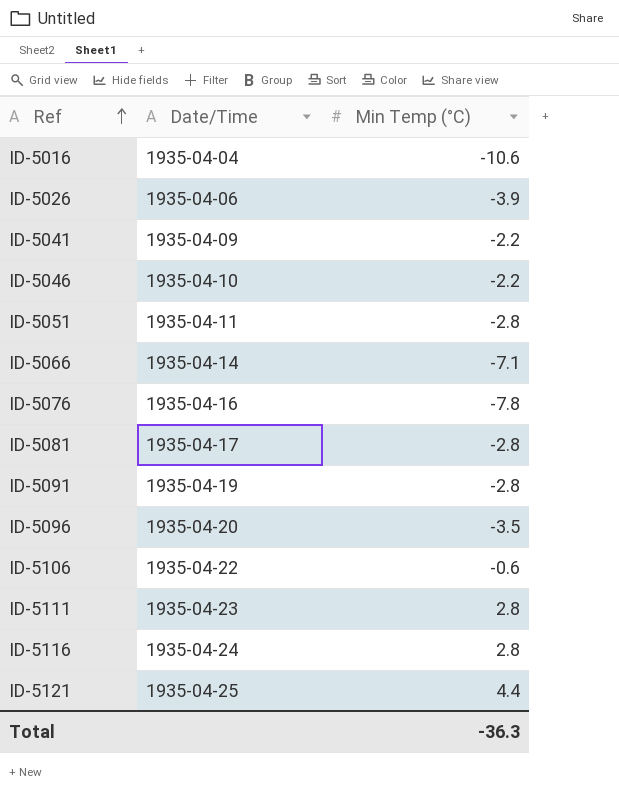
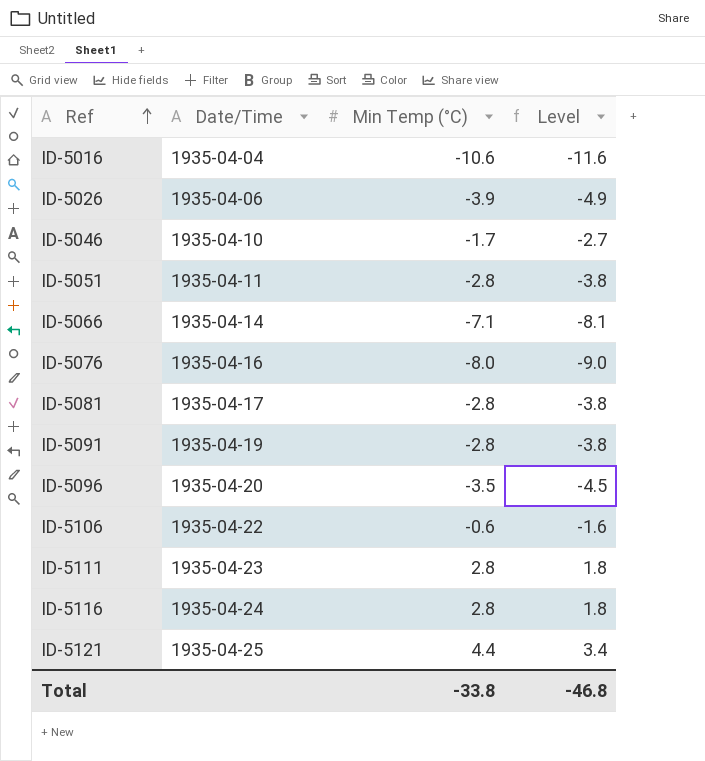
column Level | formula: none -> [Min Temp (°C)] - 1
row ID-5041: 1935-04-09 | -2.2 -> none
ID-5046 | Min Temp (°C): -2.2 -> -1.7
ID-5076 | Min Temp (°C): -7.8 -> -8.0
Total | Min Temp (°C): -36.3 -> -33.8

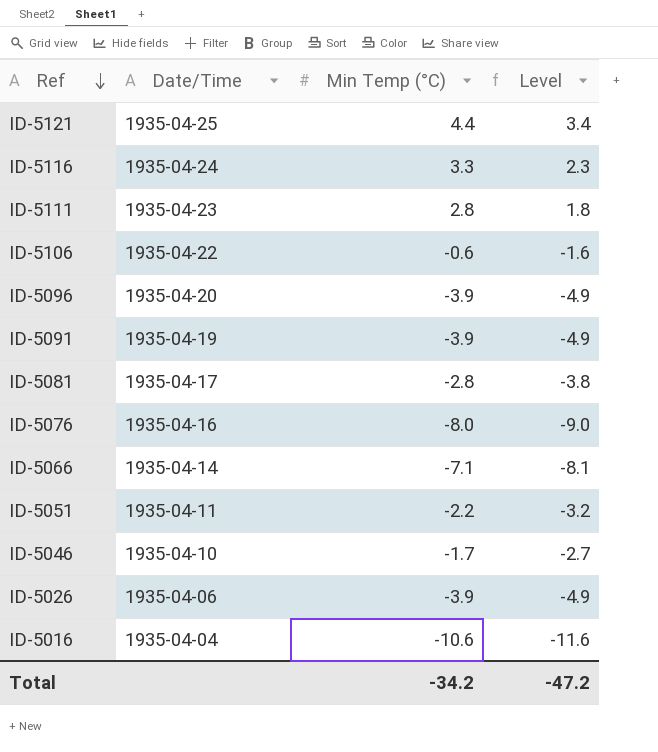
row order: Ref ascending -> Ref descending
ID-5116 | Min Temp (°C): 2.8 -> 3.3
ID-5116 | Level: 1.8 -> 2.3
ID-5096 | Min Temp (°C): -3.5 -> -3.9
ID-5096 | Level: -4.5 -> -4.9
ID-5091 | Min Temp (°C): -2.8 -> -3.9
ID-5091 | Level: -3.8 -> -4.9
ID-5051 | Min Temp (°C): -2.8 -> -2.2
ID-5051 | Level: -3.8 -> -3.2
Total | Min Temp (°C): -33.8 -> -34.2
Total | Level: -46.8 -> -47.2

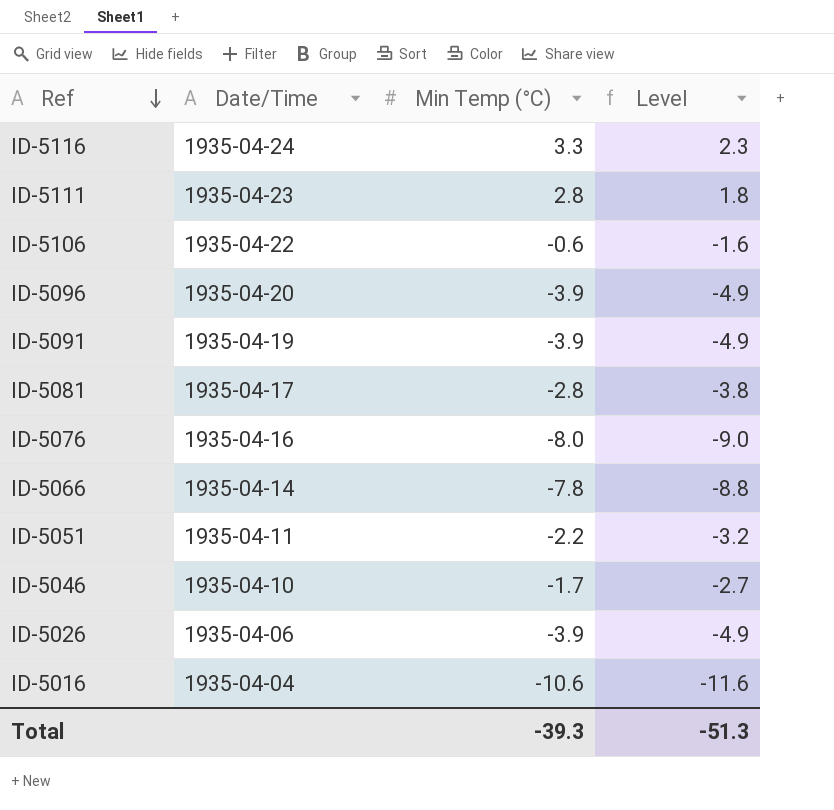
row ID-5121: 1935-04-25 | 4.4 | 3.4 -> none
ID-5066 | Min Temp (°C): -7.1 -> -7.8
ID-5066 | Level: -8.1 -> -8.8
Total | Min Temp (°C): -34.2 -> -39.3
Total | Level: -47.2 -> -51.3

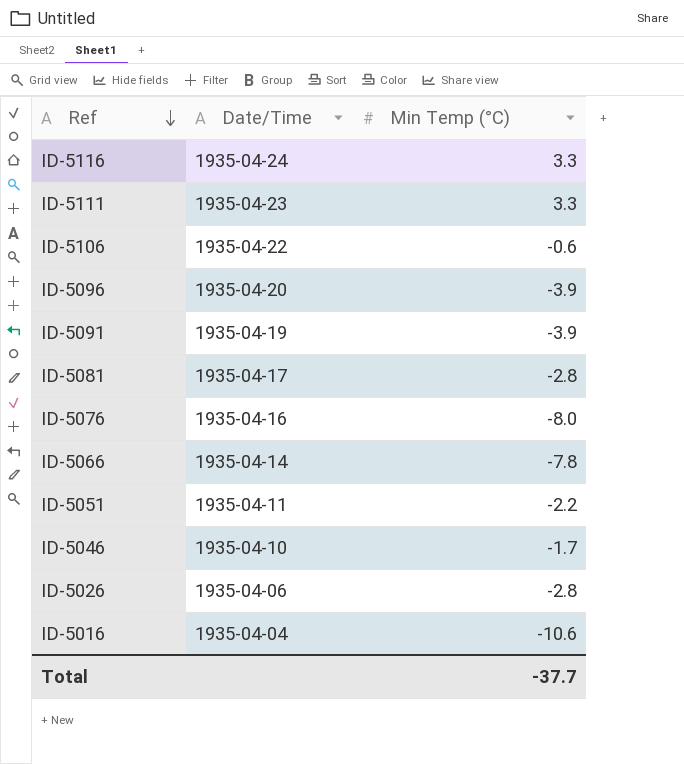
column Level | formula: [Min Temp (°C)] - 1 -> none
ID-5111 | Min Temp (°C): 2.8 -> 3.3
ID-5026 | Min Temp (°C): -3.9 -> -2.8
Total | Min Temp (°C): -39.3 -> -37.7

